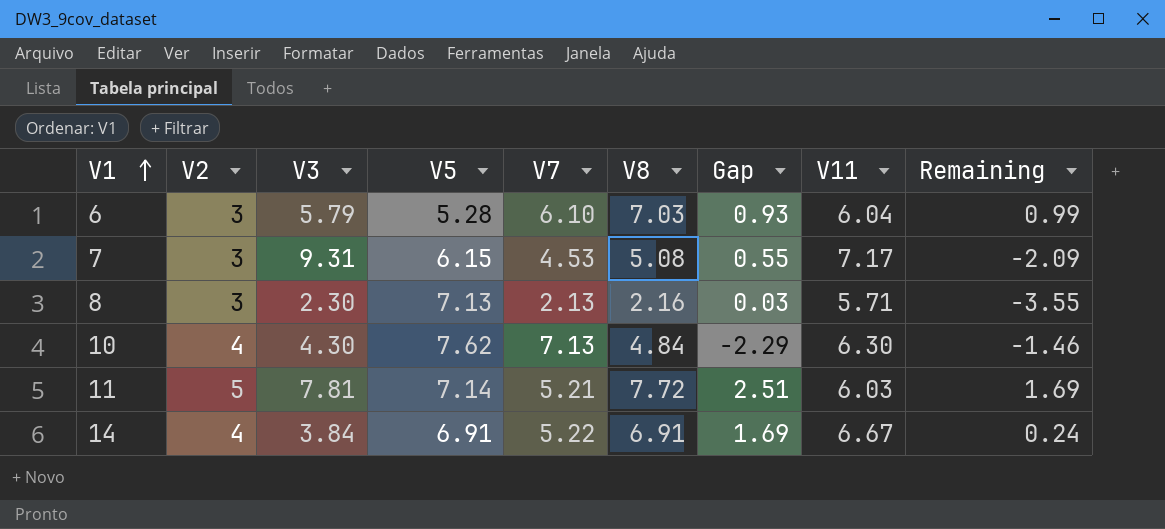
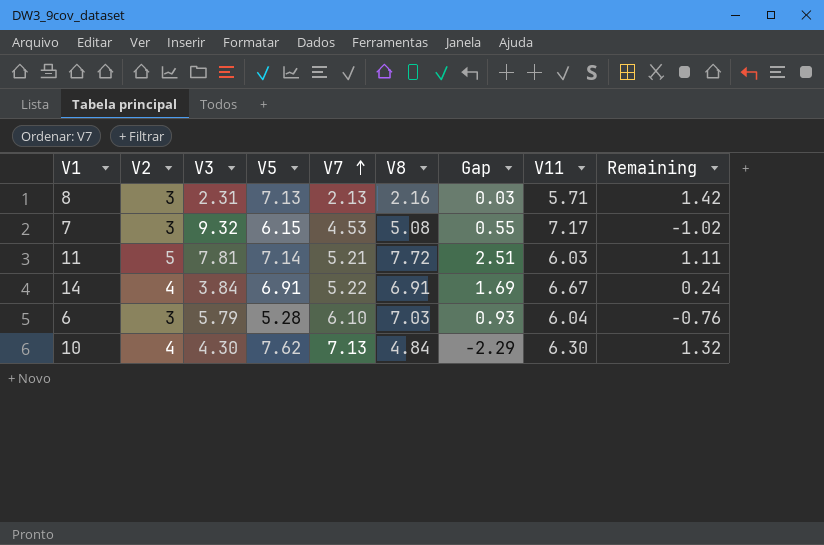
row order: V1 ascending -> V7 ascending
column Remaining | formula: [V8] - [V11] -> [V5] - [V11]
8 | V3: 2.30 -> 2.31
7 | V3: 9.31 -> 9.32

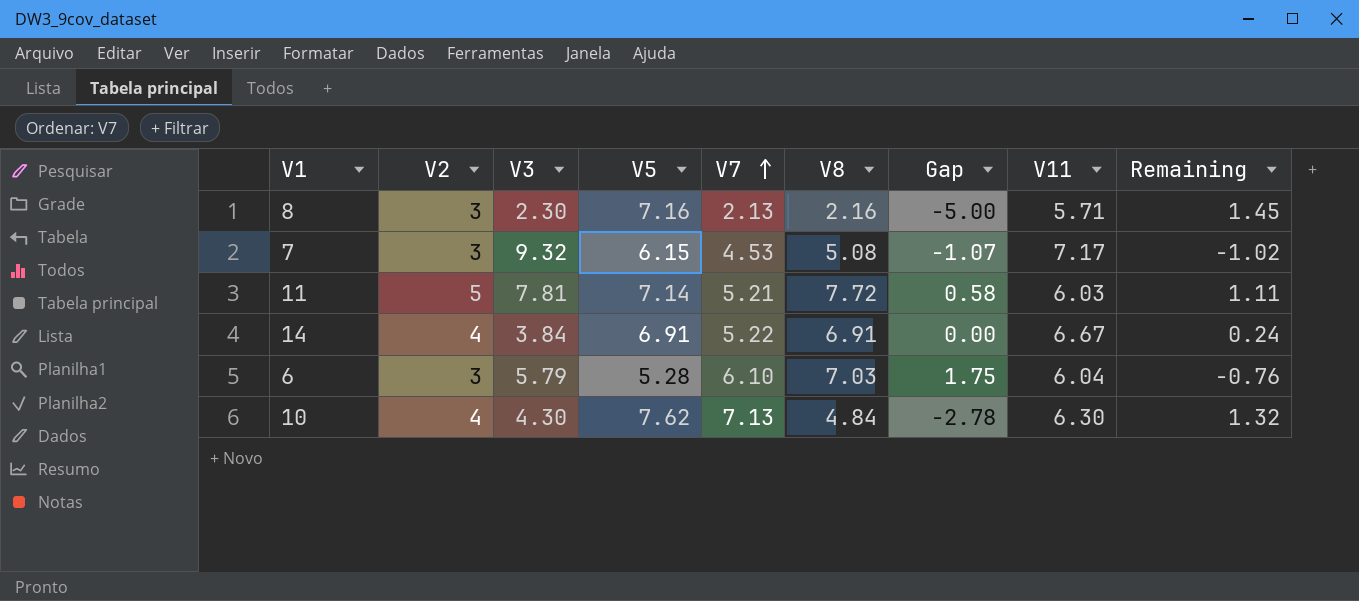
column Gap | formula: [V8] - [V7] -> [V8] - [V5]
8 | V3: 2.31 -> 2.30
8 | V5: 7.13 -> 7.16
8 | Remaining: 1.42 -> 1.45

